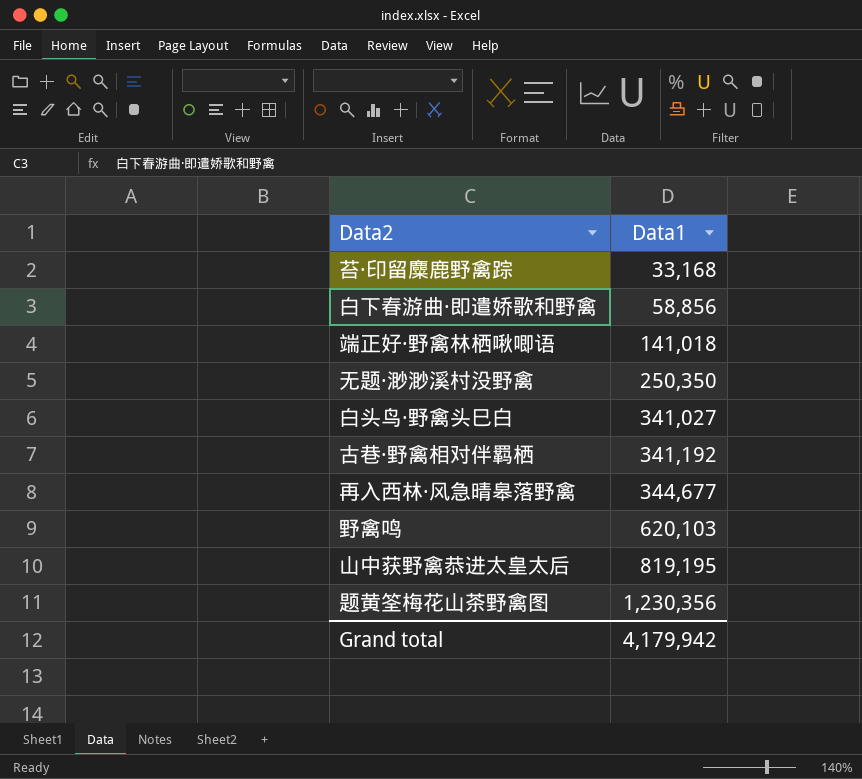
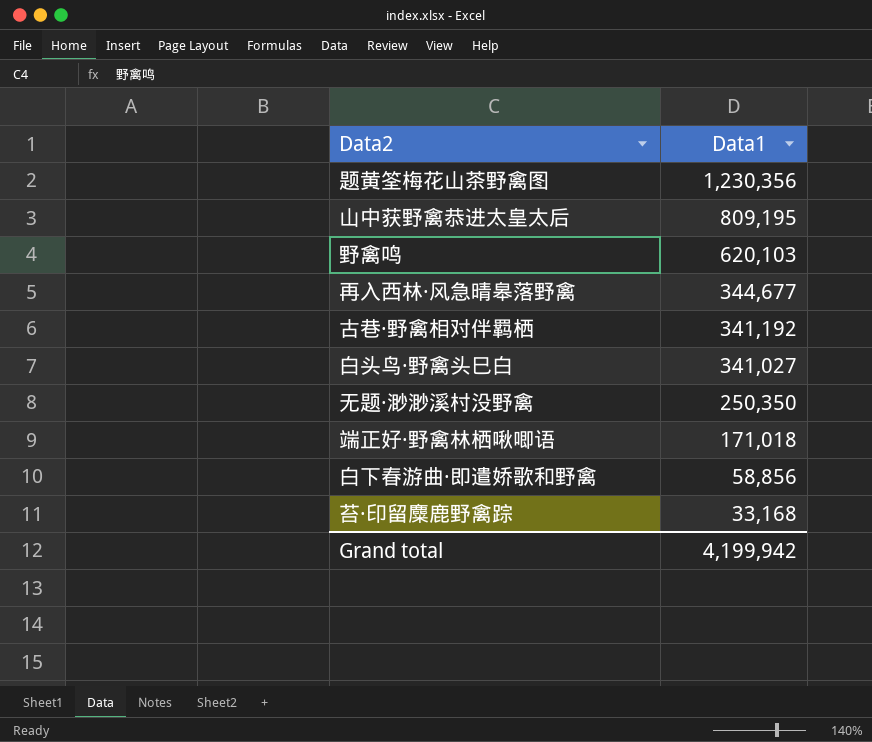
row order: Data1 ascending -> Data1 descending
山中获野禽恭进太皇太后 | Data1: 819,195 -> 809,195
端正好·野禽林栖啾唧语 | Data1: 141,018 -> 171,018
Grand total | Data1: 4,179,942 -> 4,199,942

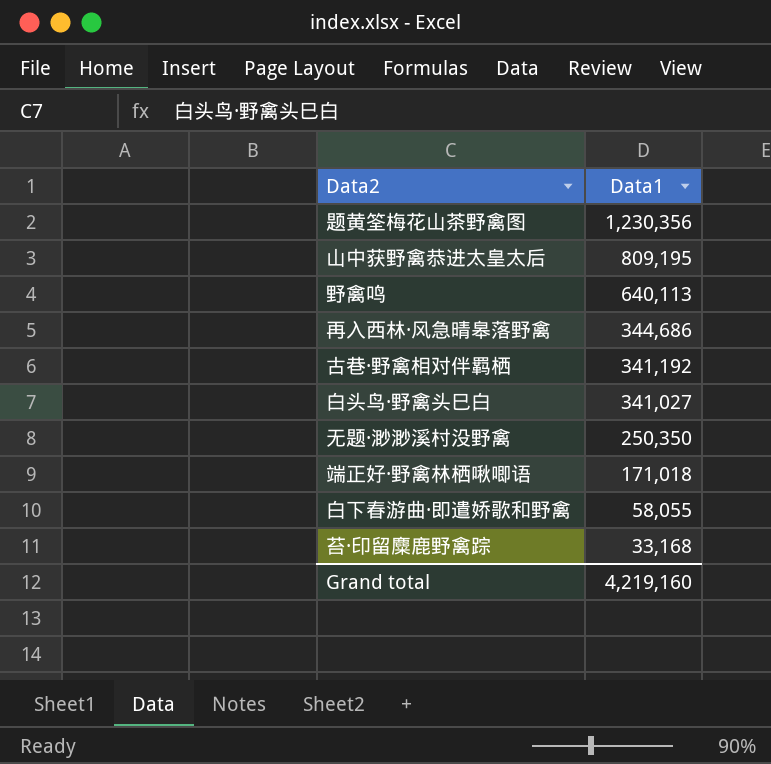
野禽鸣 | Data1: 620,103 -> 640,113
再入西林·风急晴皋落野禽 | Data1: 344,677 -> 344,686
白下春游曲·即遣娇歌和野禽 | Data1: 58,856 -> 58,055
Grand total | Data1: 4,199,942 -> 4,219,160

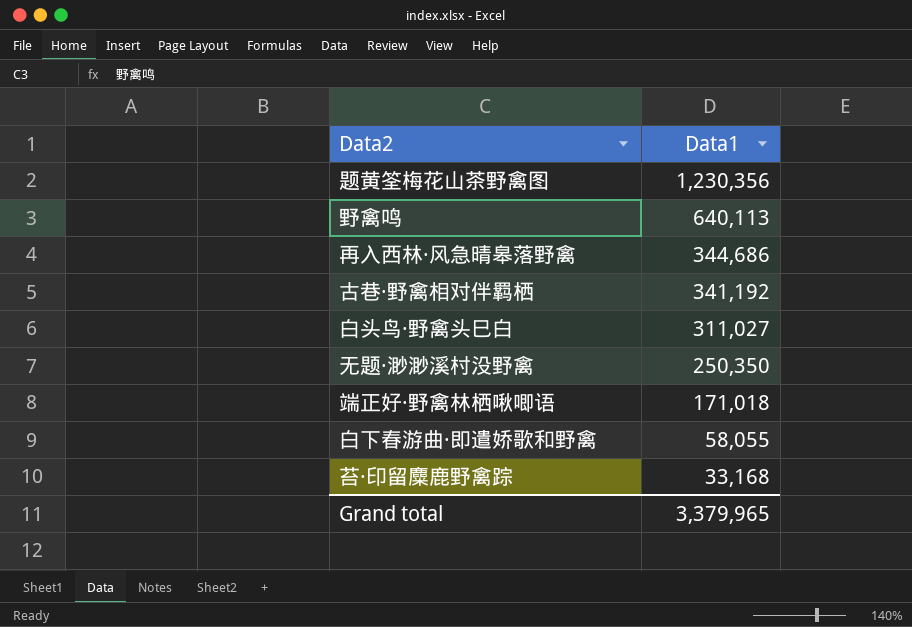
row 山中获野禽恭进太皇太后: 809,195 -> none
白头鸟·野禽头巳白 | Data1: 341,027 -> 311,027
Grand total | Data1: 4,219,160 -> 3,379,965

